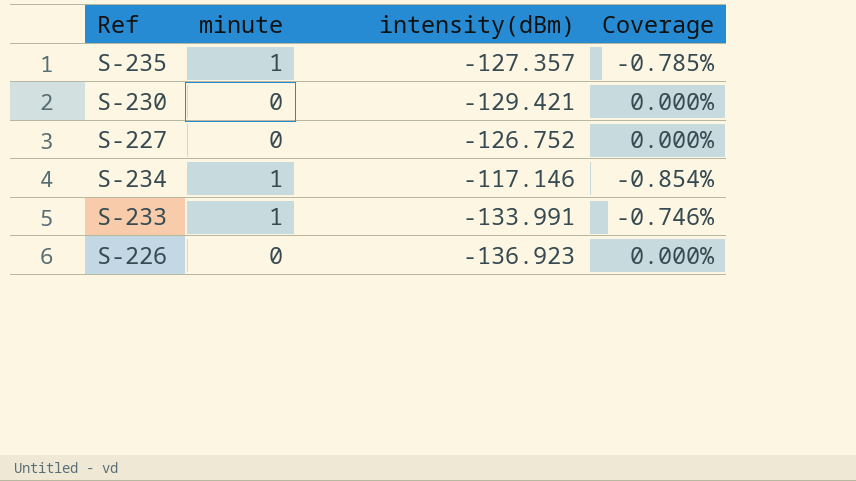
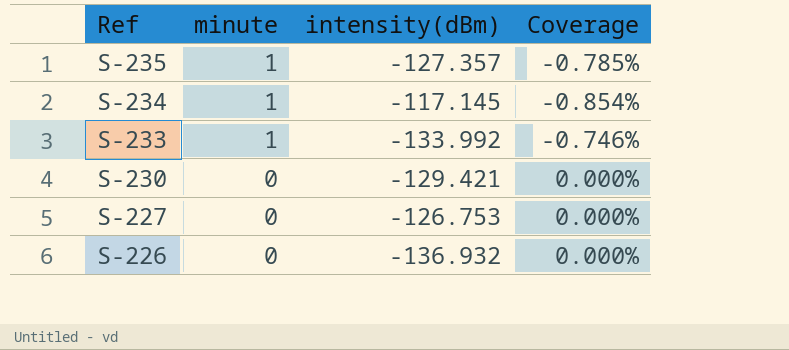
row order: none -> Ref descending
S-234 | intensity(dBm): -117.146 -> -117.145
S-233 | intensity(dBm): -133.991 -> -133.992
S-227 | intensity(dBm): -126.752 -> -126.753
S-226 | intensity(dBm): -136.923 -> -136.932

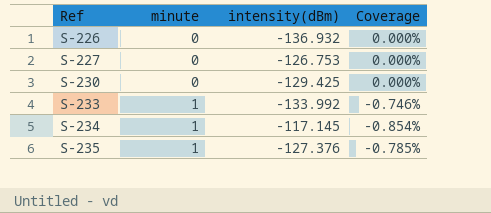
row order: Ref descending -> Ref ascending
S-230 | intensity(dBm): -129.421 -> -129.425
S-235 | intensity(dBm): -127.357 -> -127.376

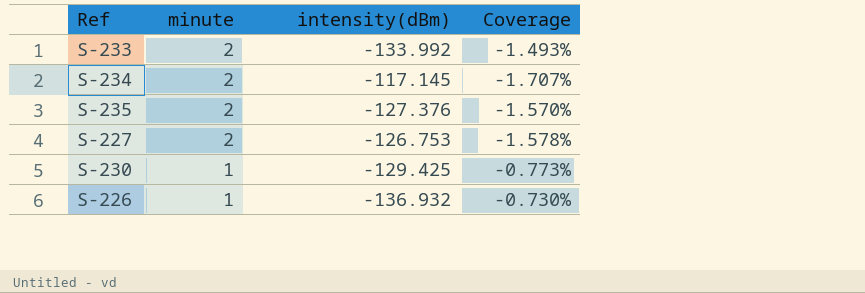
row order: Ref ascending -> minute descending
S-233 | minute: 1 -> 2
S-233 | Coverage: -0.746% -> -1.493%
S-234 | minute: 1 -> 2
S-234 | Coverage: -0.854% -> -1.707%
S-235 | minute: 1 -> 2
S-235 | Coverage: -0.785% -> -1.570%
S-227 | minute: 0 -> 2
S-227 | Coverage: 0.000% -> -1.578%
S-230 | minute: 0 -> 1
S-230 | Coverage: 0.000% -> -0.773%
S-226 | minute: 0 -> 1
S-226 | Coverage: 0.000% -> -0.730%

